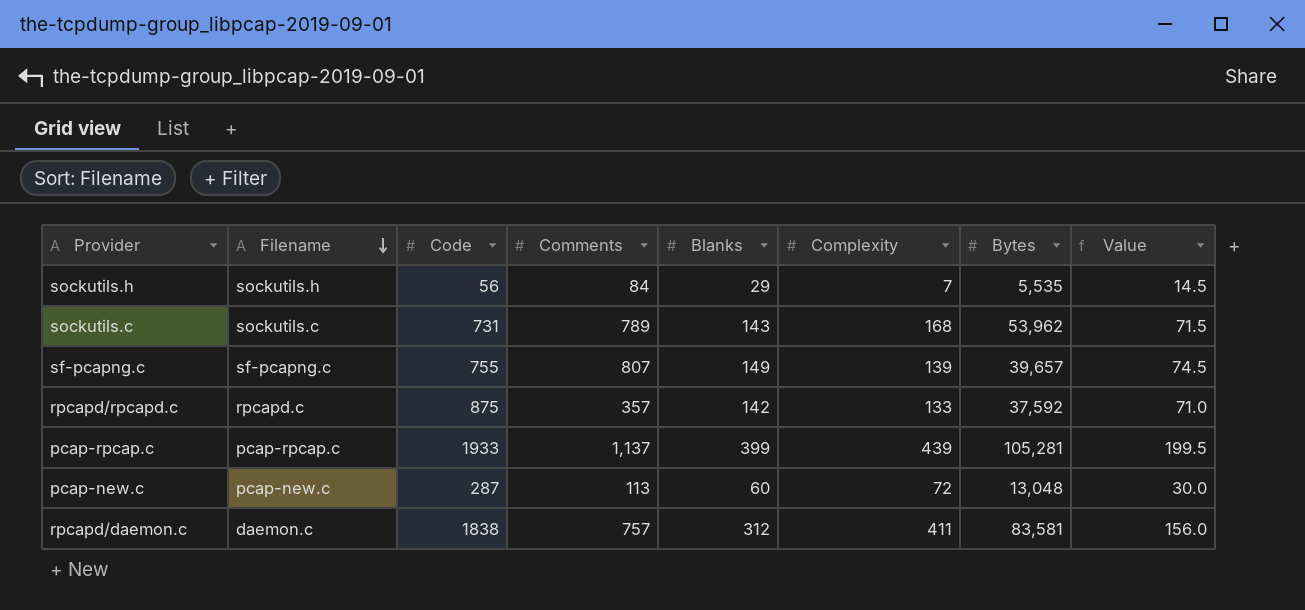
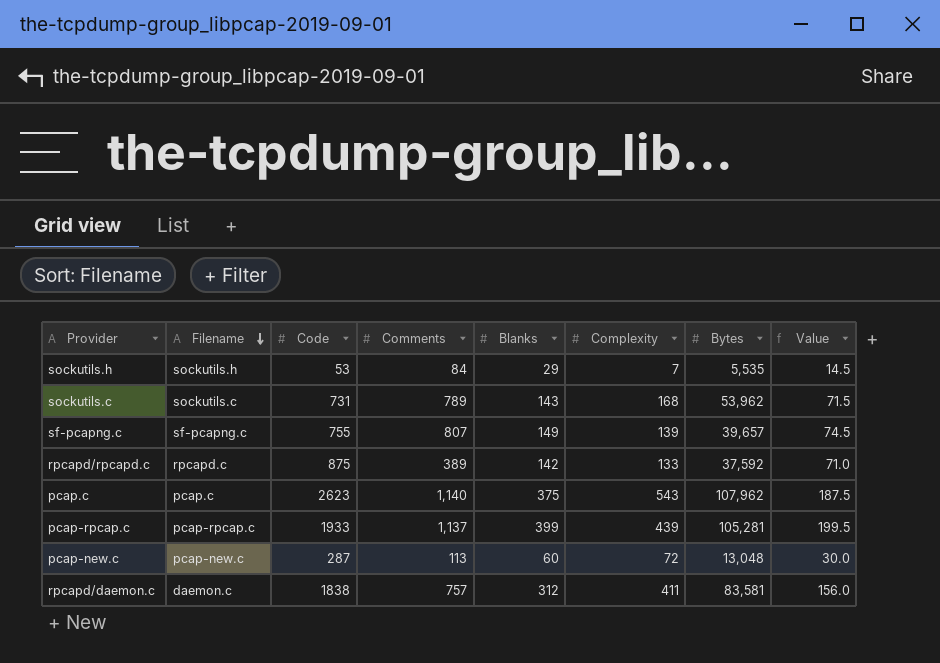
sockutils.h | Code: 56 -> 53
rpcapd/rpcapd.c | Comments: 357 -> 389
row pcap.c: none -> pcap.c | 2623 | 1,140 | 375 | 543 | 107,962 | 187.5

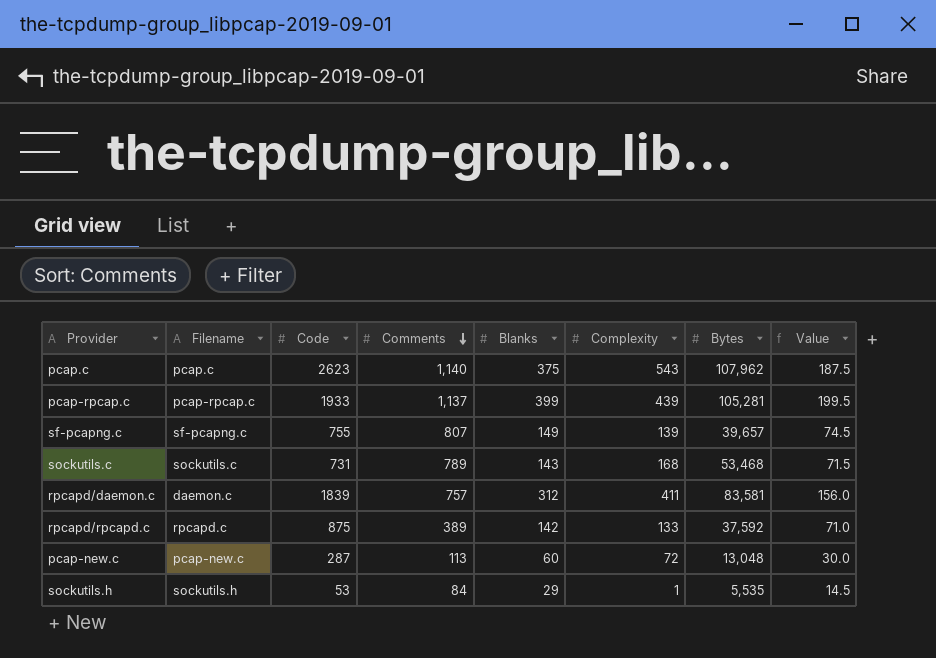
row order: Filename descending -> Comments descending
sockutils.c | Bytes: 53,962 -> 53,468
rpcapd/daemon.c | Code: 1838 -> 1839
sockutils.h | Complexity: 7 -> 1

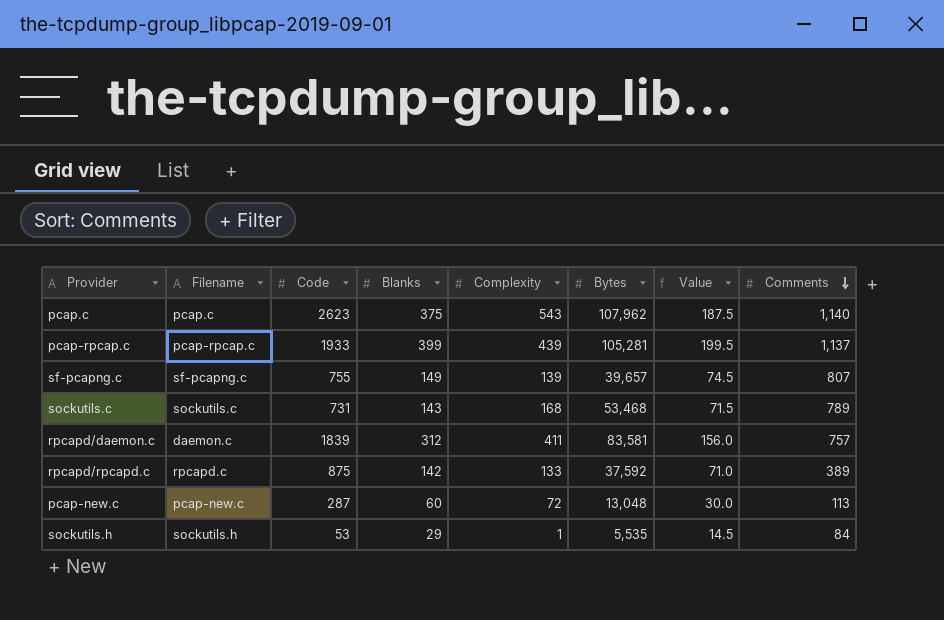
column Comments | position: 4 -> 8

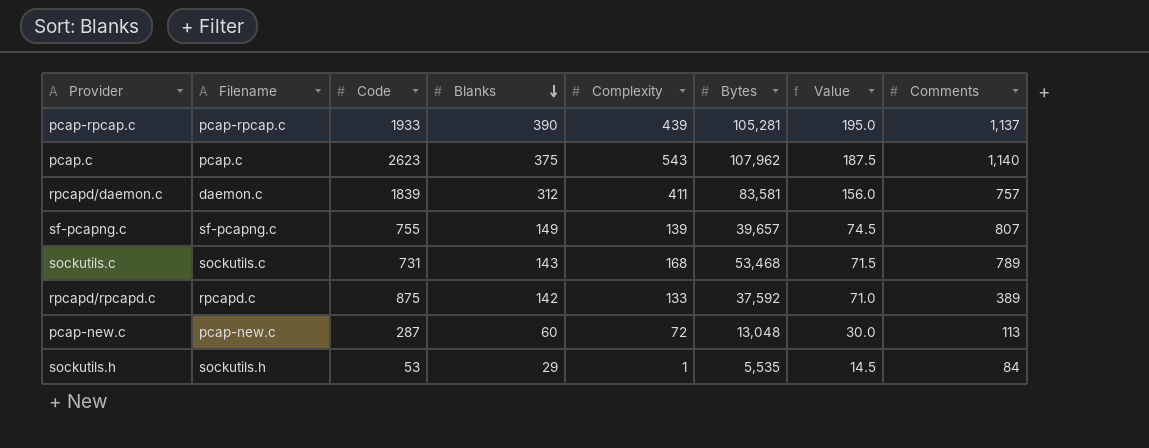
row order: Comments descending -> Blanks descending
pcap-rpcap.c | Blanks: 399 -> 390
pcap-rpcap.c | Value: 199.5 -> 195.0

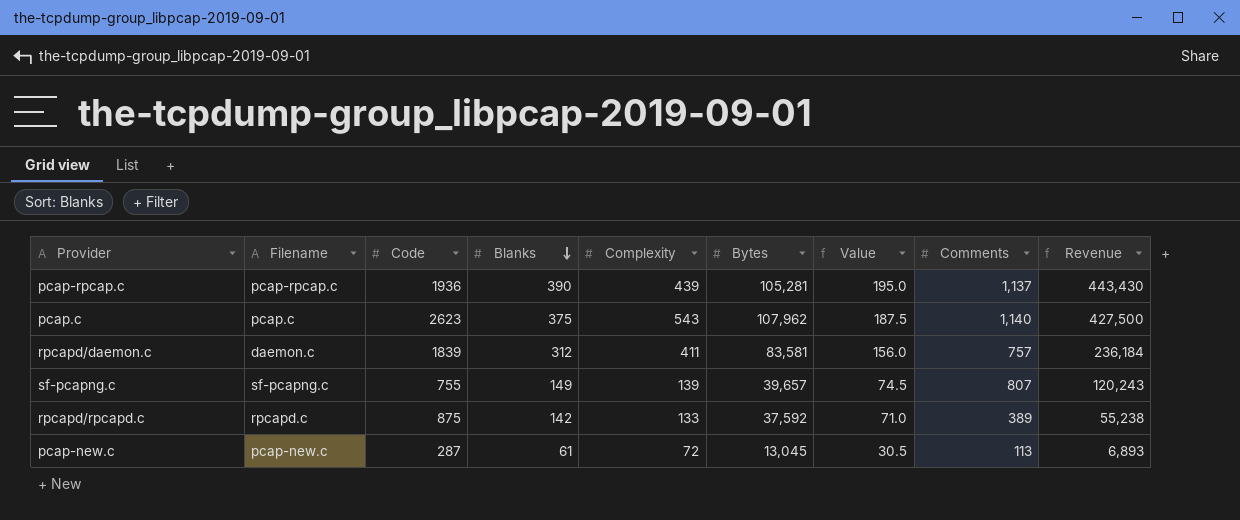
column Revenue | formula: none -> [Blanks] * [Comments]
row sockutils.c: sockutils.c | 731 | 143 | 168 | 53,468 | 71.5 | 789 -> none
row sockutils.h: sockutils.h | 53 | 29 | 1 | 5,535 | 14.5 | 84 -> none
pcap-rpcap.c | Code: 1933 -> 1936
pcap-new.c | Blanks: 60 -> 61
pcap-new.c | Bytes: 13,048 -> 13,045
pcap-new.c | Value: 30.0 -> 30.5

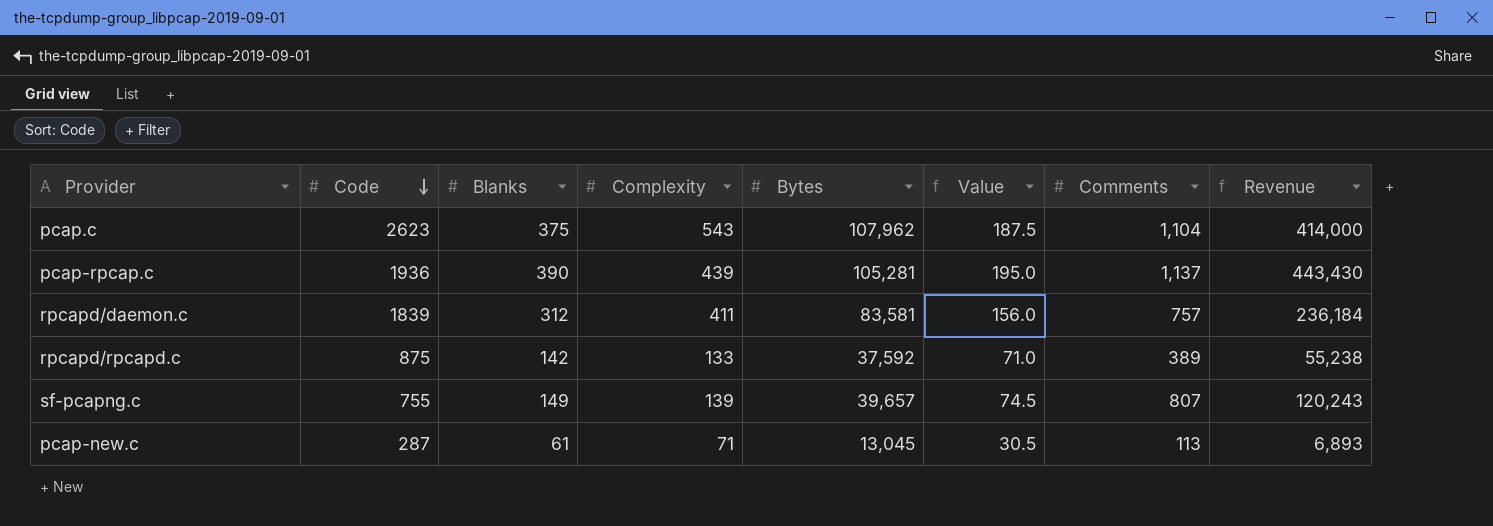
row order: Blanks descending -> Code descending
column Filename | position: 2 -> none
pcap.c | Comments: 1,140 -> 1,104
pcap.c | Revenue: 427,500 -> 414,000
pcap-new.c | Complexity: 72 -> 71

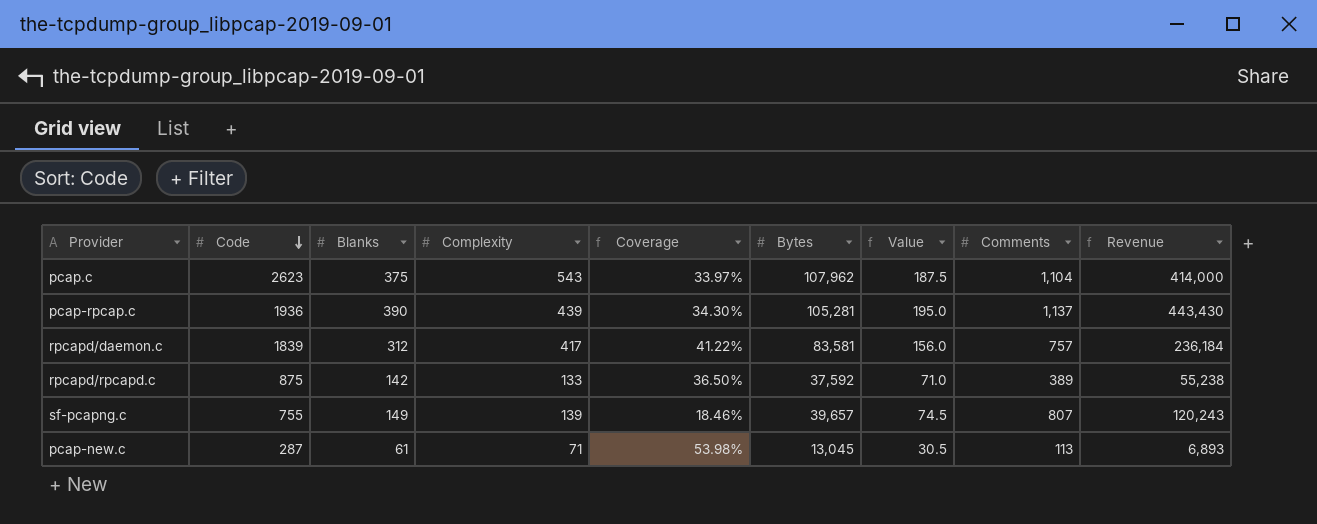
column Coverage | formula: none -> [Blanks] / [Comments]
rpcapd/daemon.c | Complexity: 411 -> 417

